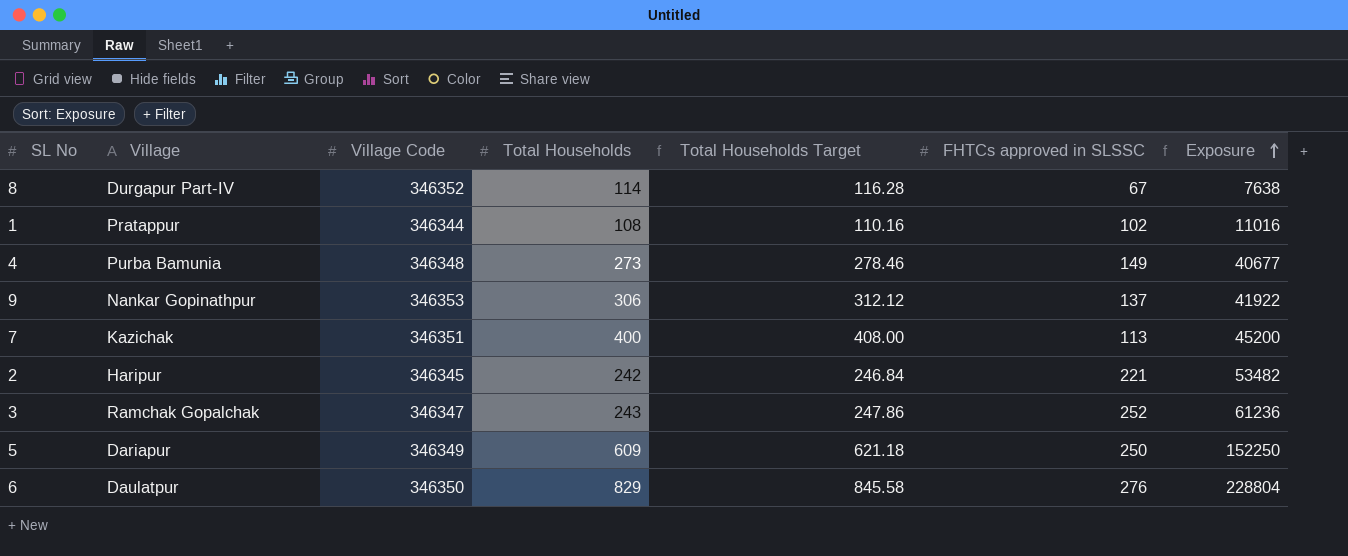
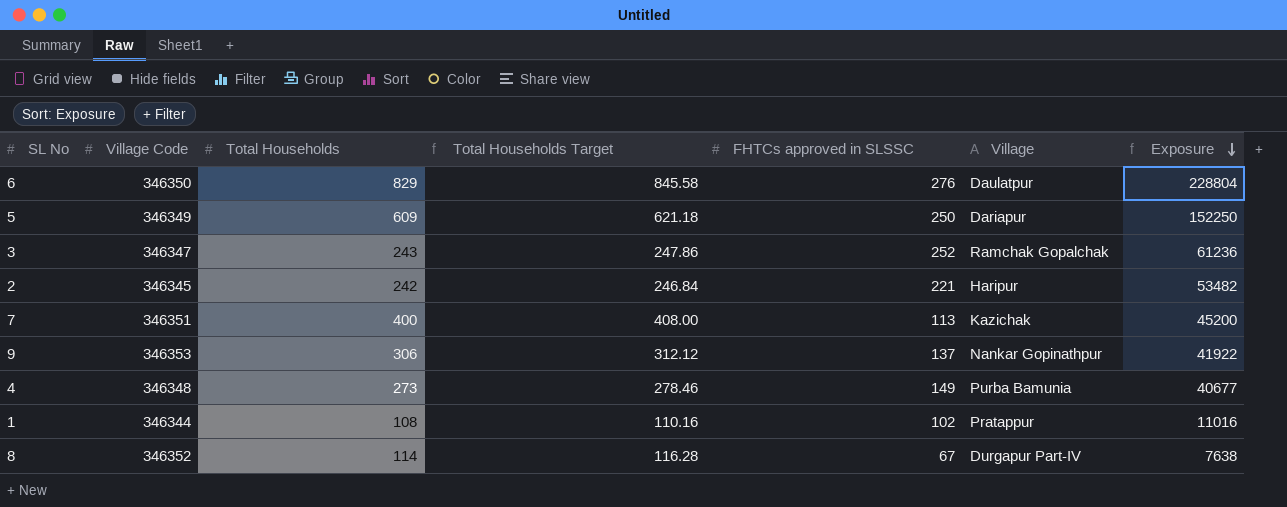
row order: Exposure ascending -> Exposure descending
column Village | position: 2 -> 6

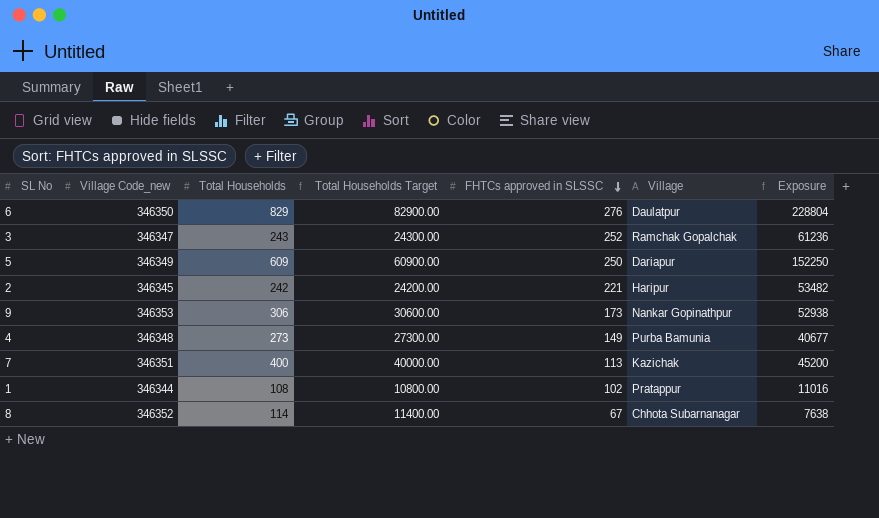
row order: Exposure descending -> FHTCs approved in SLSSC descending
column name: Village Code -> Village Code_new
column Total Households Target | formula: [Total Households] * 1.02 -> [Total Households] * 100
9 | FHTCs approved in SLSSC: 137 -> 173
9 | Exposure: 41922 -> 52938
8 | Village: Durgapur Part-IV -> Chhota Subarnanagar

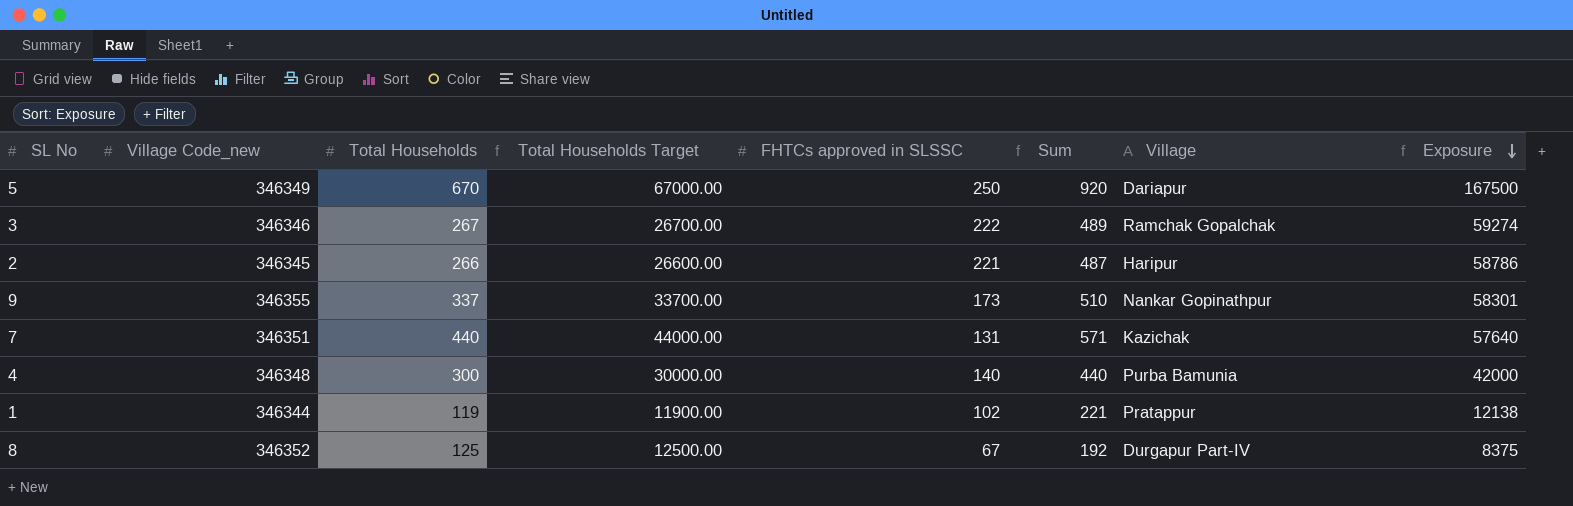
row order: FHTCs approved in SLSSC descending -> Exposure descending
column Sum | formula: none -> [Total Households] + [FHTCs approved in SLSSC]
row 6: 346350 | 829 | 82900.00 | 276 | Daulatpur | 228804 -> none
5 | Total Households: 609 -> 670
5 | Total Households Target: 60900.00 -> 67000.00
5 | Exposure: 152250 -> 167500
3 | Village Code_new: 346347 -> 346346
3 | Total Households: 243 -> 267
3 | Total Households Target: 24300.00 -> 26700.00
3 | FHTCs approved in SLSSC: 252 -> 222
3 | Exposure: 61236 -> 59274
2 | Total Households: 242 -> 266
2 | Total Households Target: 24200.00 -> 26600.00
2 | Exposure: 53482 -> 58786
9 | Village Code_new: 346353 -> 346355
9 | Total Households: 306 -> 337
9 | Total Households Target: 30600.00 -> 33700.00
9 | Exposure: 52938 -> 58301
7 | Total Households: 400 -> 440
7 | Total Households Target: 40000.00 -> 44000.00
7 | FHTCs approved in SLSSC: 113 -> 131
7 | Exposure: 45200 -> 57640
4 | Total Households: 273 -> 300
4 | Total Households Target: 27300.00 -> 30000.00
4 | FHTCs approved in SLSSC: 149 -> 140
4 | Exposure: 40677 -> 42000
1 | Total Households: 108 -> 119
1 | Total Households Target: 10800.00 -> 11900.00
1 | Exposure: 11016 -> 12138
8 | Total Households: 114 -> 125
8 | Total Households Target: 11400.00 -> 12500.00
8 | Village: Chhota Subarnanagar -> Durgapur Part-IV
8 | Exposure: 7638 -> 8375

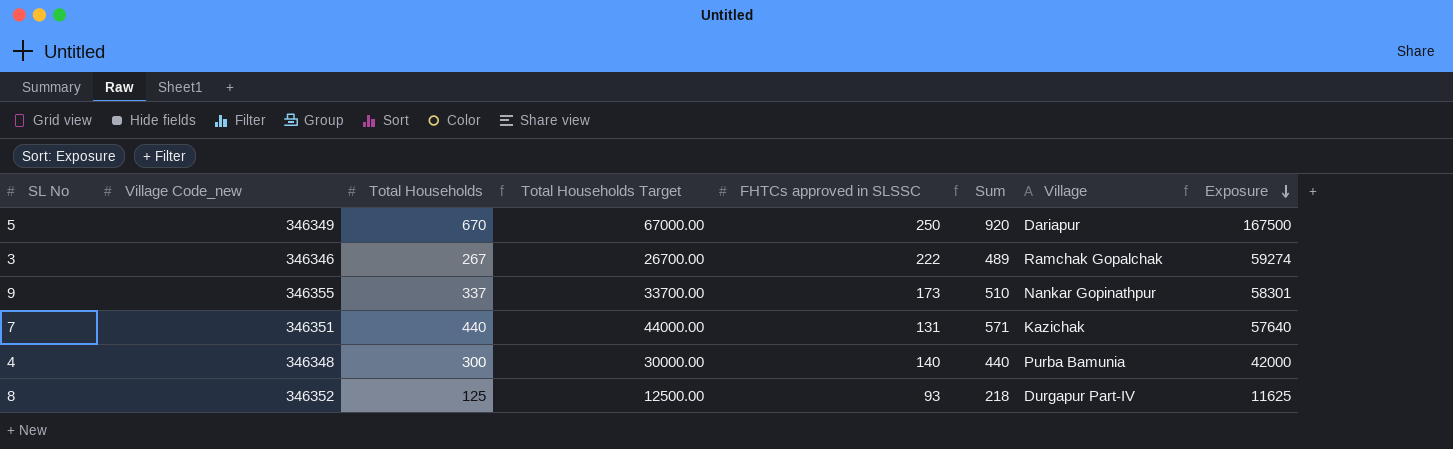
row 2: 346345 | 266 | 26600.00 | 221 | 487 | Haripur | 58786 -> none
row 1: 346344 | 119 | 11900.00 | 102 | 221 | Pratappur | 12138 -> none
8 | FHTCs approved in SLSSC: 67 -> 93
8 | Sum: 192 -> 218
8 | Exposure: 8375 -> 11625

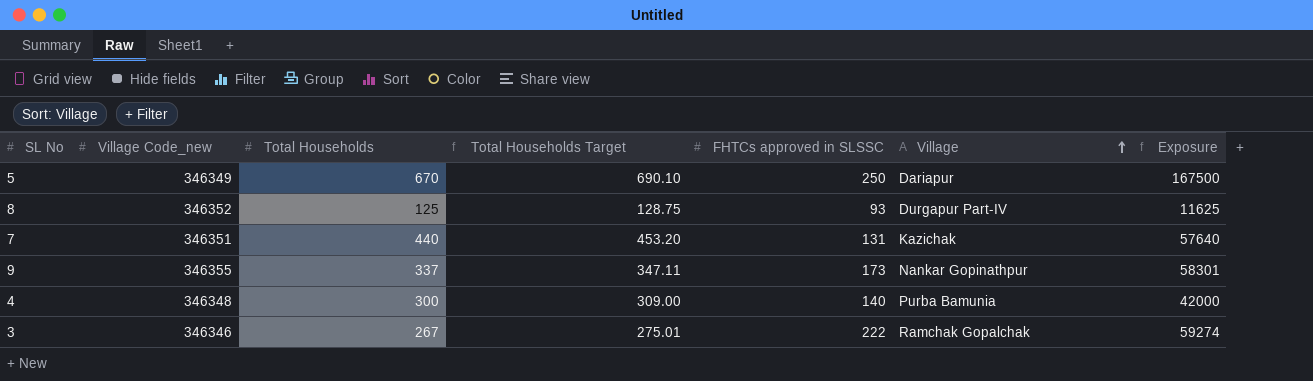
row order: Exposure descending -> Village ascending
column Sum | formula: [Total Households] + [FHTCs approved in SLSSC] -> none
column Total Households Target | formula: [Total Households] * 100 -> [Total Households] * 1.03

